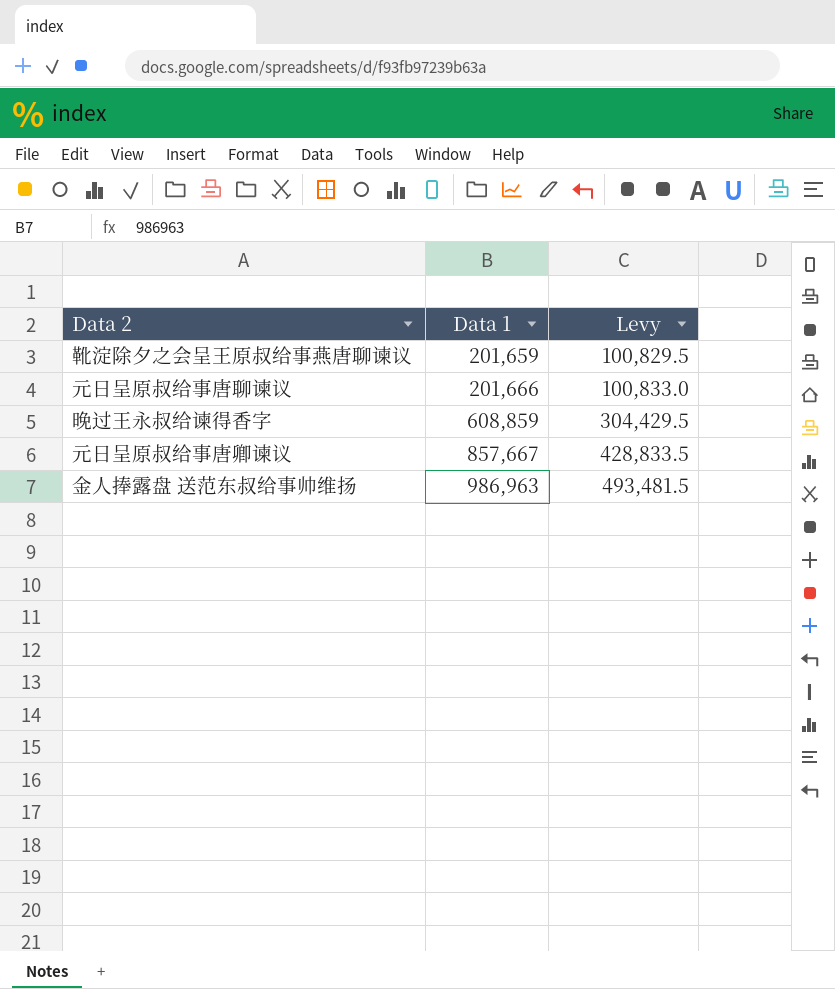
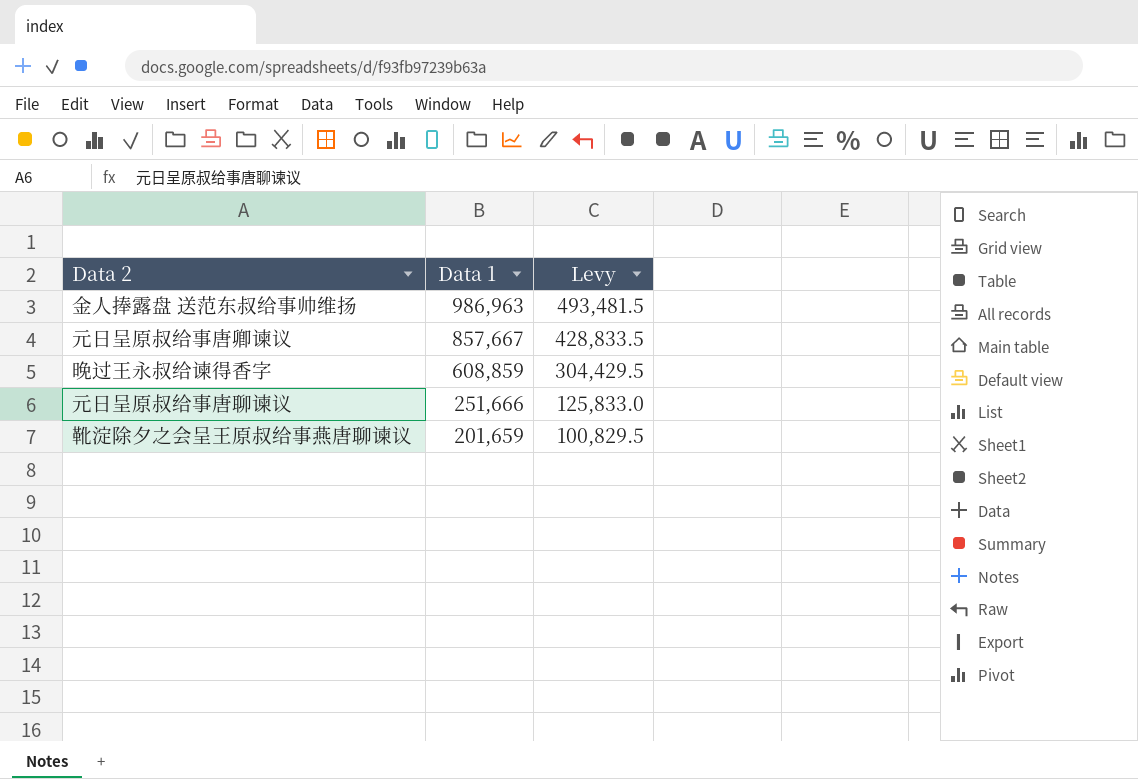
row order: Data 1 ascending -> Data 1 descending
元日呈原叔给事唐聊谏议 | Data 1: 201,666 -> 251,666
元日呈原叔给事唐聊谏议 | Levy: 100,833.0 -> 125,833.0

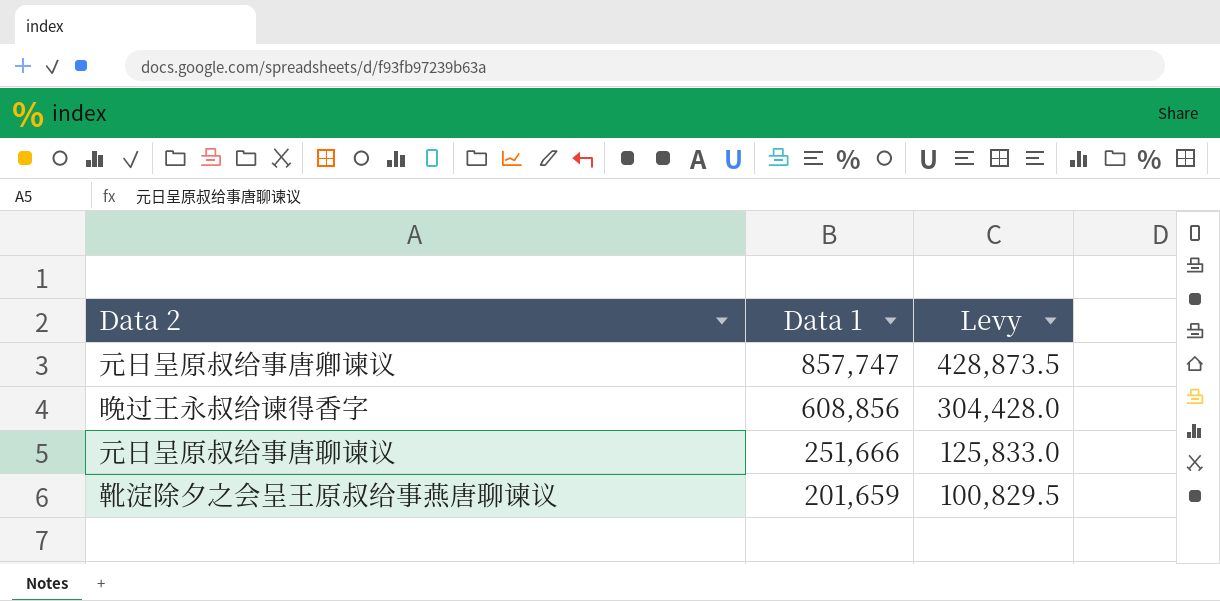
row 金人捧露盘 送范东叔给事帅维扬: 986,963 | 493,481.5 -> none
元日呈原叔给事唐卿谏议 | Data 1: 857,667 -> 857,747
元日呈原叔给事唐卿谏议 | Levy: 428,833.5 -> 428,873.5
晚过王永叔给谏得香字 | Data 1: 608,859 -> 608,856
晚过王永叔给谏得香字 | Levy: 304,429.5 -> 304,428.0

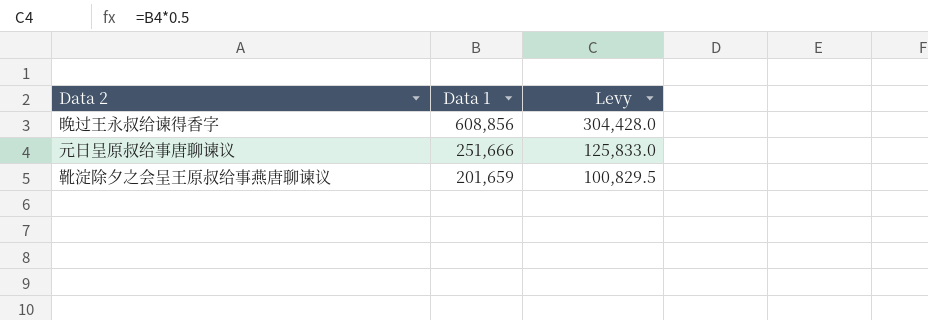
row 元日呈原叔给事唐卿谏议: 857,747 | 428,873.5 -> none

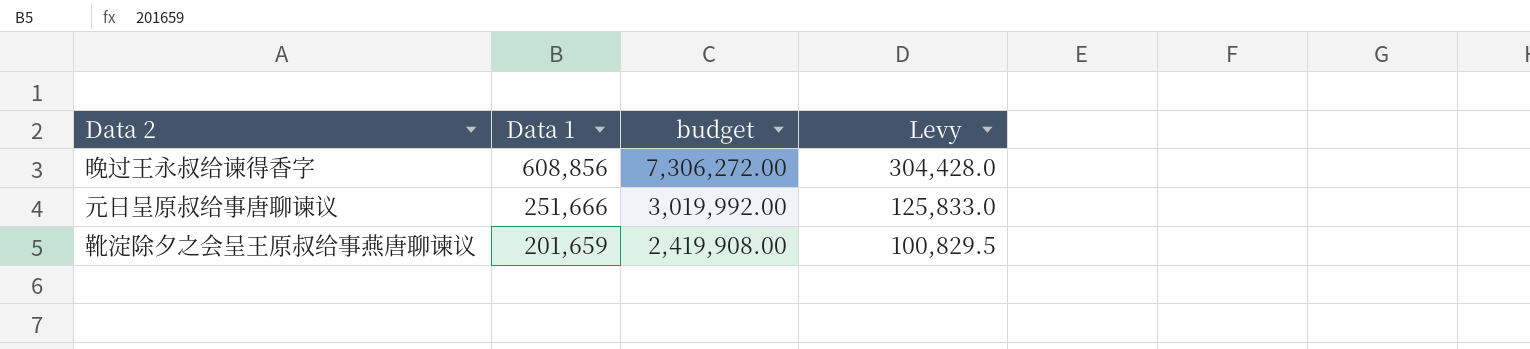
column budget | formula: none -> [Data 1] * 12

